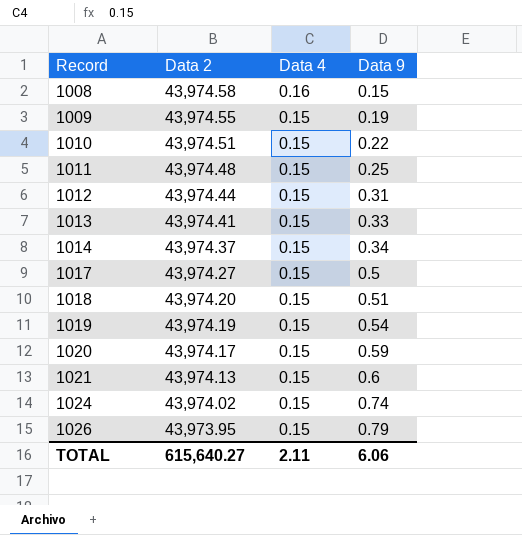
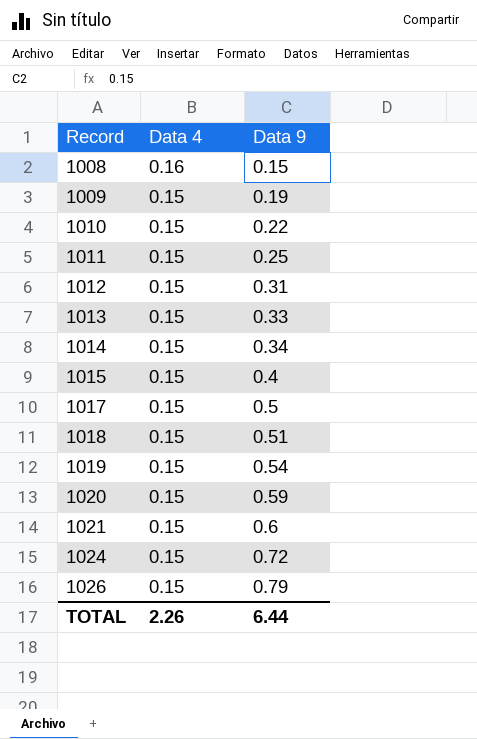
column Data 2 | position: 2 -> none
row 1015: none -> 0.15 | 0.4
1024 | Data 9: 0.74 -> 0.72
TOTAL | Data 4: 2.11 -> 2.26
TOTAL | Data 9: 6.06 -> 6.44

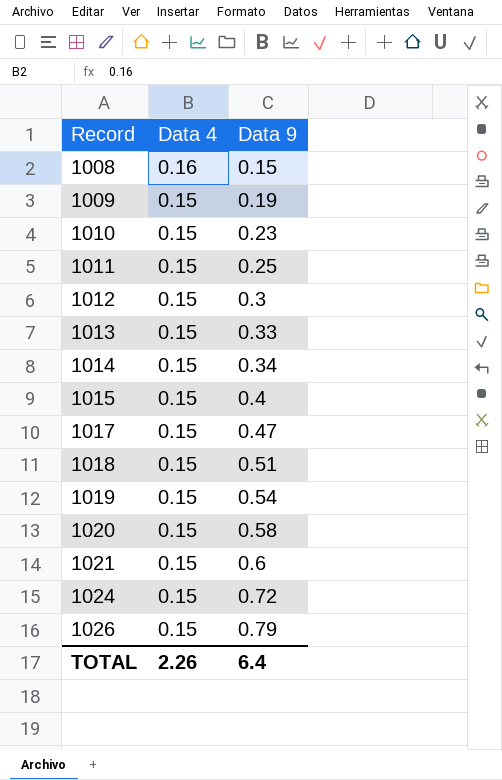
1010 | Data 9: 0.22 -> 0.23
1012 | Data 9: 0.31 -> 0.3
1017 | Data 9: 0.5 -> 0.47
1020 | Data 9: 0.59 -> 0.58
TOTAL | Data 9: 6.44 -> 6.4

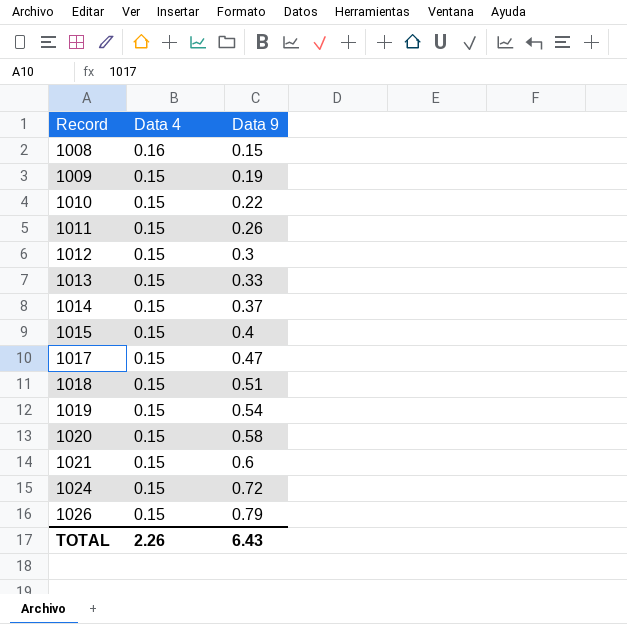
1010 | Data 9: 0.23 -> 0.22
1011 | Data 9: 0.25 -> 0.26
1014 | Data 9: 0.34 -> 0.37
TOTAL | Data 9: 6.4 -> 6.43

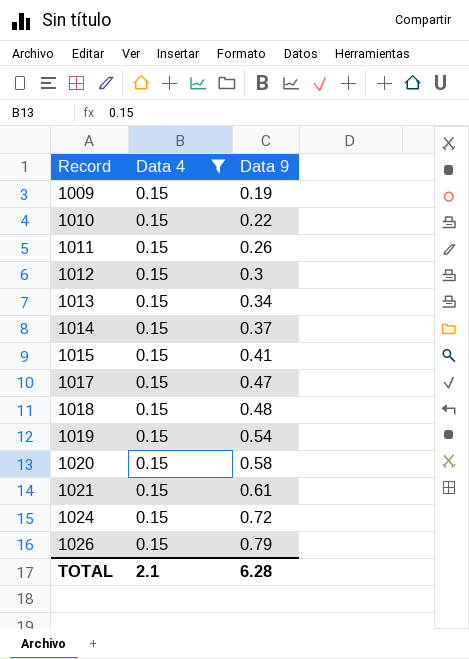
filter: none -> Data 4 = 0.15
1013 | Data 9: 0.33 -> 0.34
1015 | Data 9: 0.4 -> 0.41
1018 | Data 9: 0.51 -> 0.48
1021 | Data 9: 0.6 -> 0.61
TOTAL | Data 4: 2.26 -> 2.1
TOTAL | Data 9: 6.43 -> 6.28

